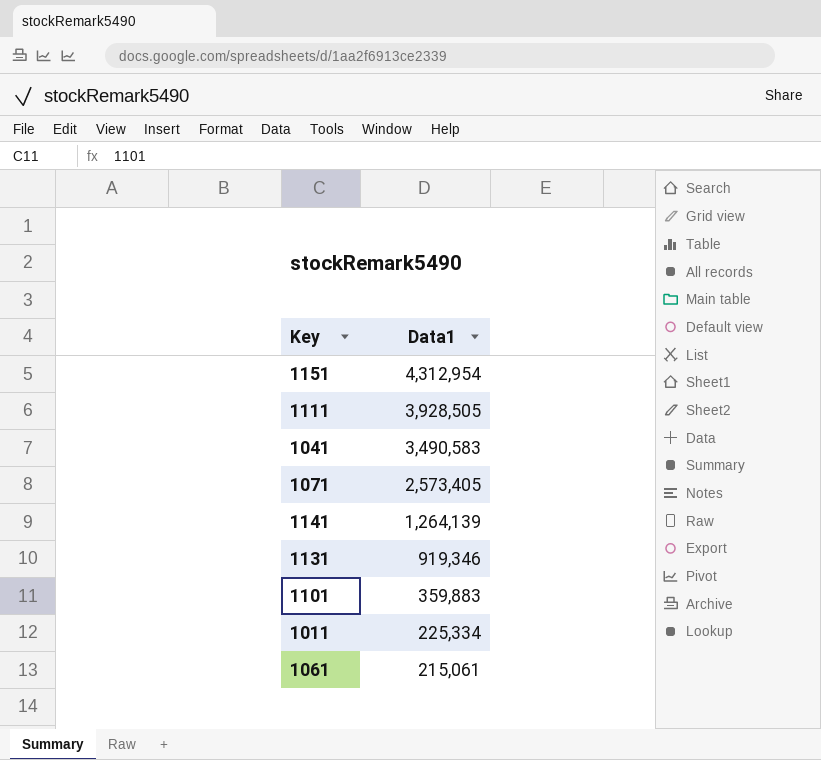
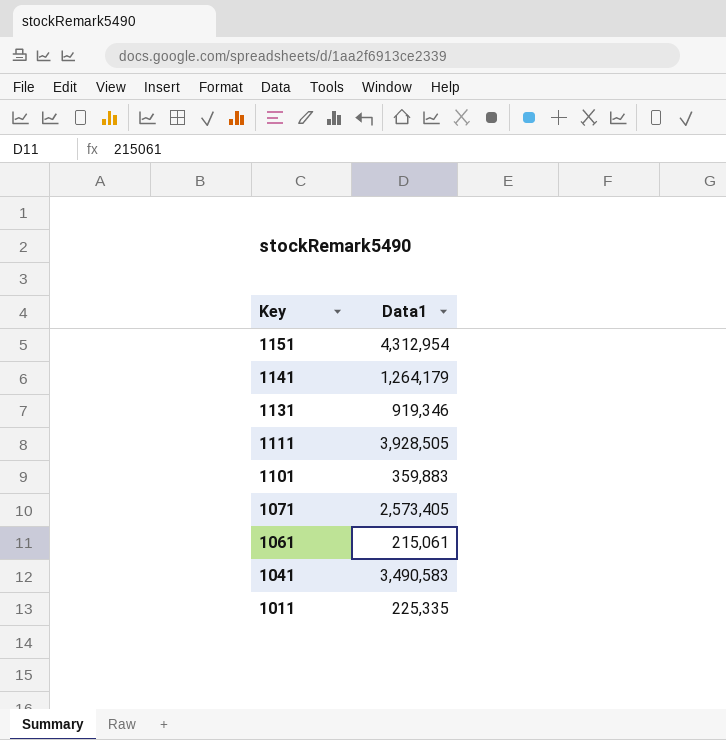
row order: Data1 descending -> Key descending
1141 | Data1: 1,264,139 -> 1,264,179
1011 | Data1: 225,334 -> 225,335

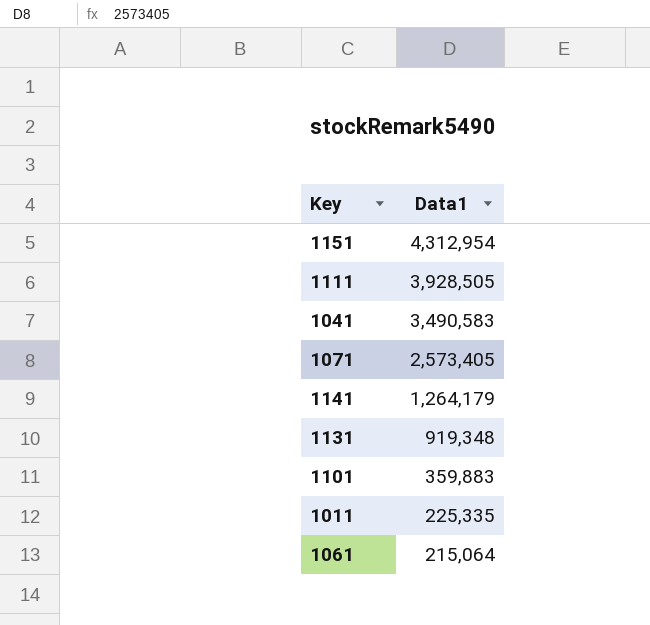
row order: Key descending -> Data1 descending
1131 | Data1: 919,346 -> 919,348
1061 | Data1: 215,061 -> 215,064

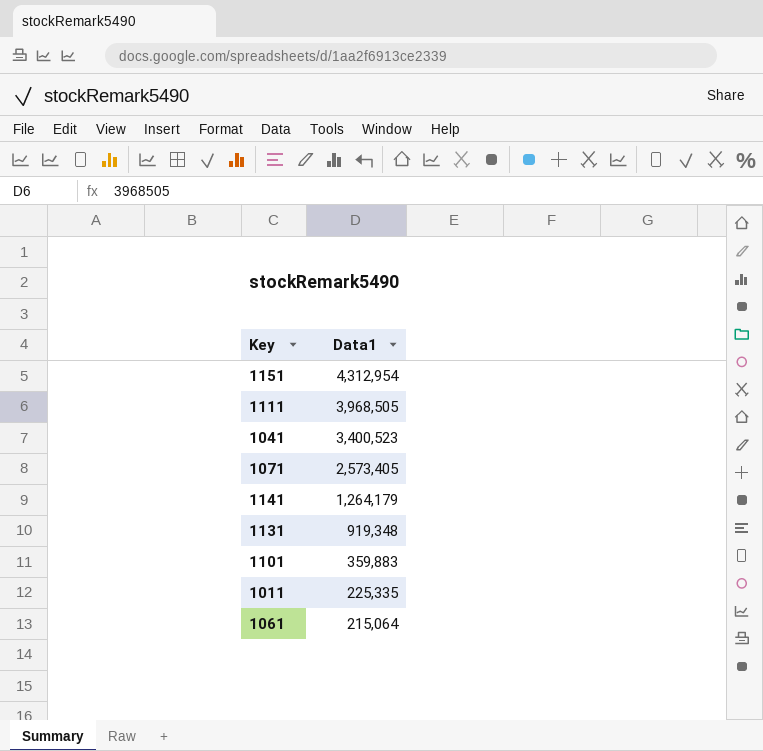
1111 | Data1: 3,928,505 -> 3,968,505
1041 | Data1: 3,490,583 -> 3,400,523

